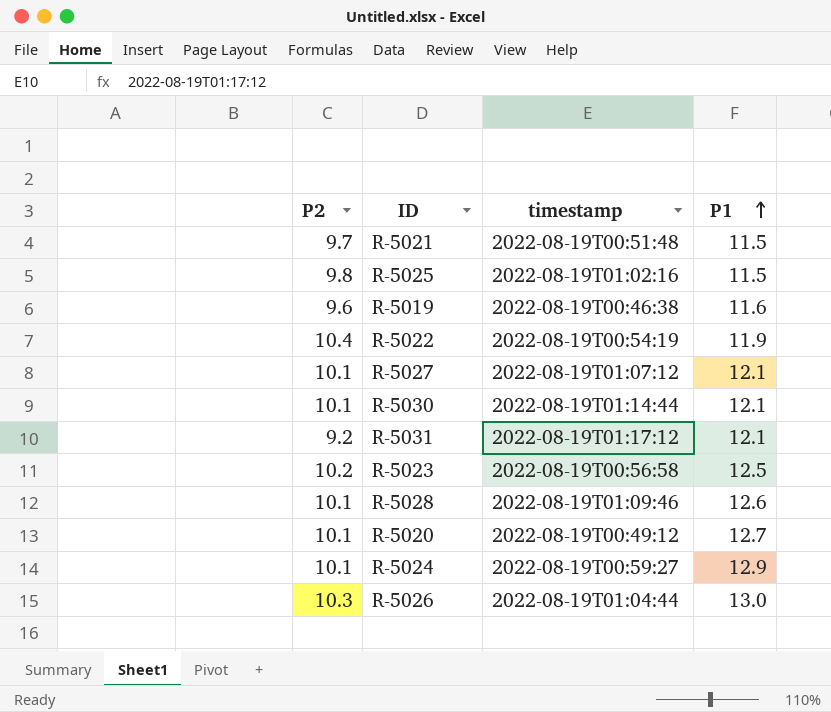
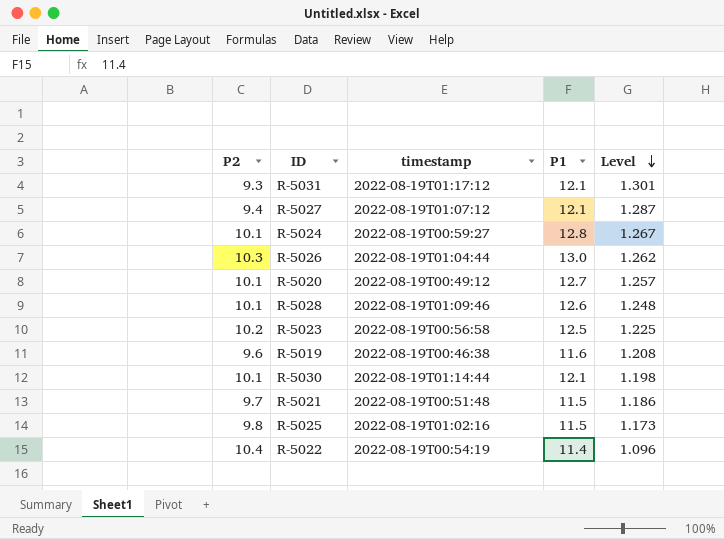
row order: P1 ascending -> Level descending
column Level | formula: none -> [P1] / [P2]
R-5031 | P2: 9.2 -> 9.3
R-5027 | P2: 10.1 -> 9.4
R-5024 | P1: 12.9 -> 12.8
R-5022 | P1: 11.9 -> 11.4

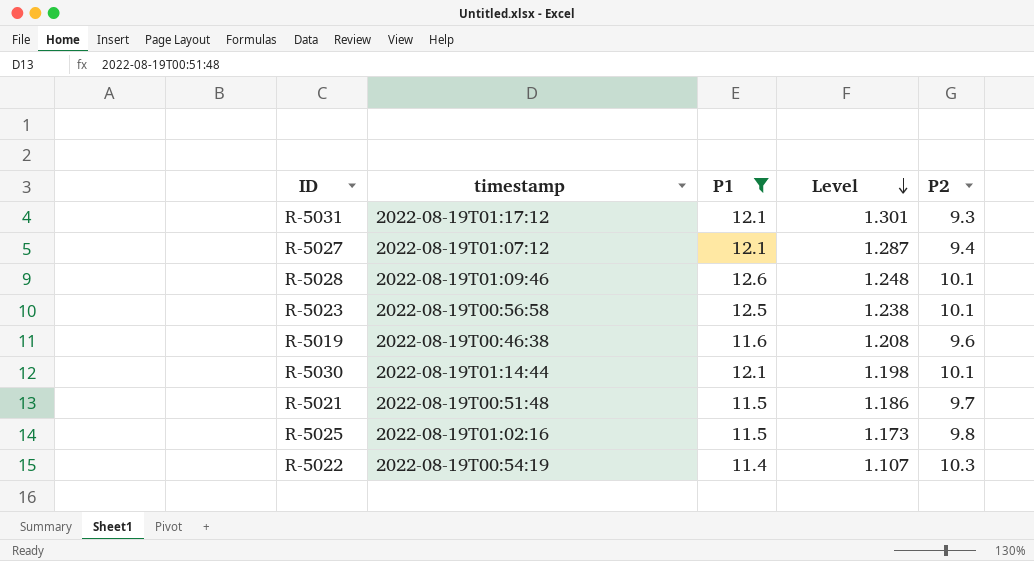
filter: none -> P1 <= 12.6
column P2 | position: 1 -> 5
R-5023 | Level: 1.225 -> 1.238
R-5023 | P2: 10.2 -> 10.1
R-5022 | Level: 1.096 -> 1.107
R-5022 | P2: 10.4 -> 10.3

